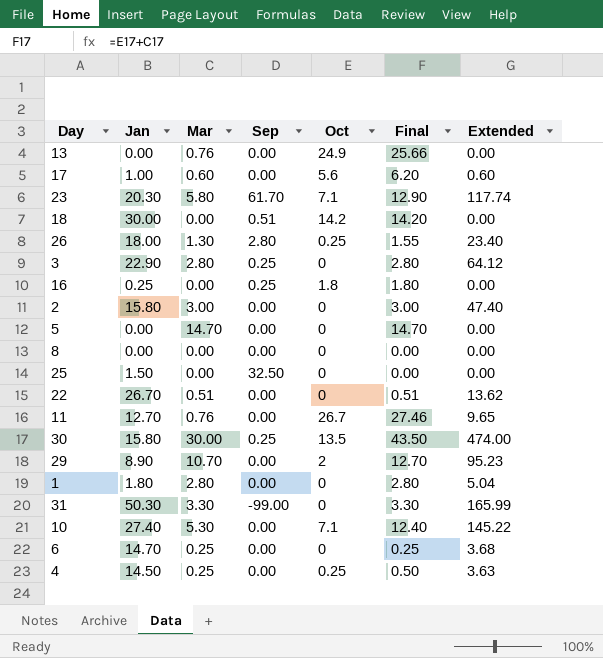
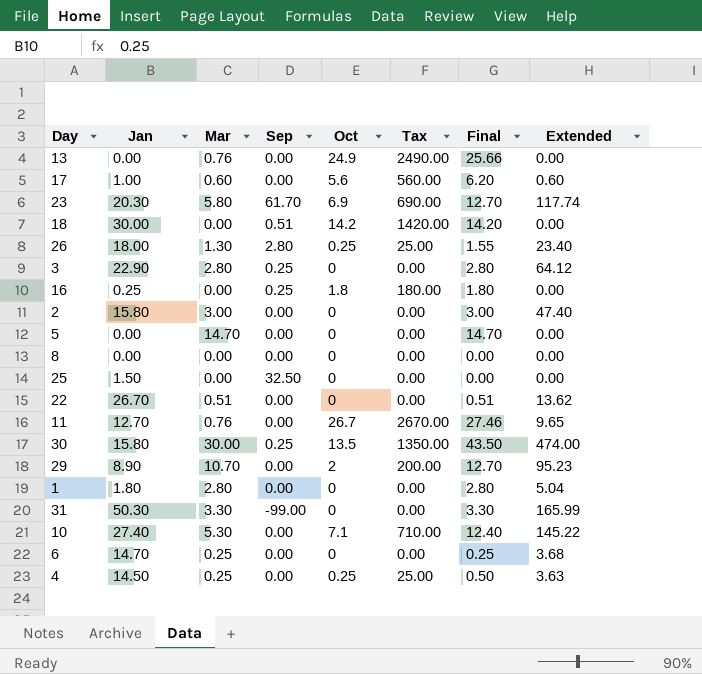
column Tax | formula: none -> [Oct] * 100
23 | Oct: 7.1 -> 6.9
23 | Final: 12.90 -> 12.70

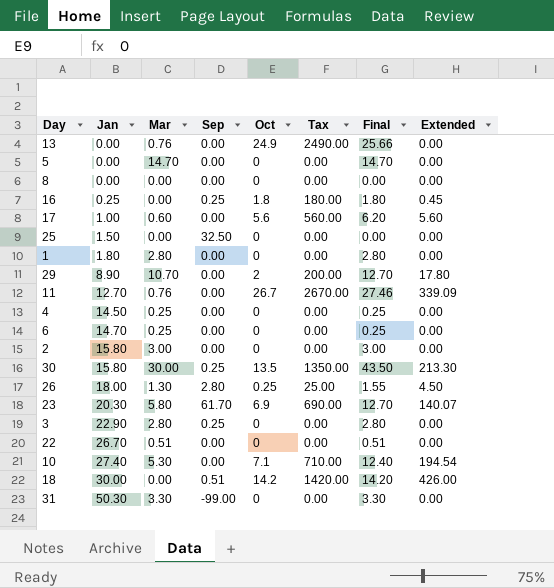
row order: none -> Jan ascending
column Extended | formula: [Jan] * [Mar] -> [Jan] * [Oct]
4 | Oct: 0.25 -> 0
4 | Tax: 25.00 -> 0.00
4 | Final: 0.50 -> 0.25

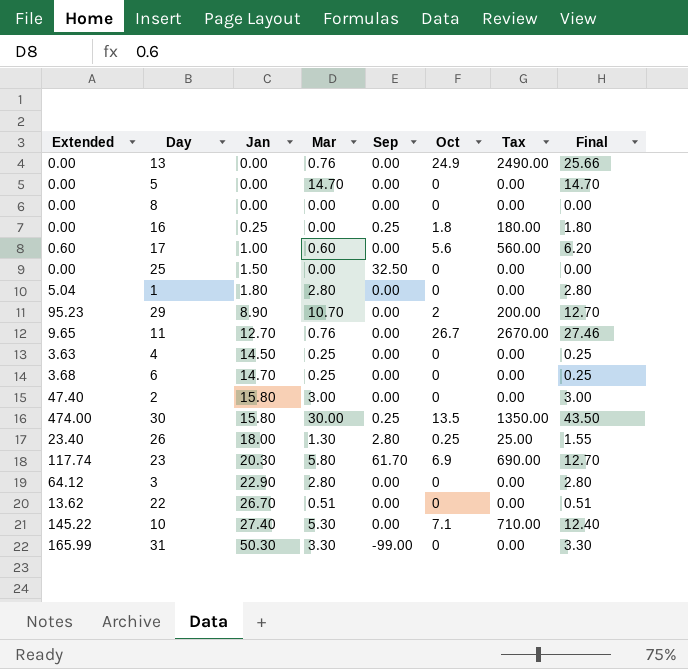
column Extended | formula: [Jan] * [Oct] -> [Jan] * [Mar]
column Extended | position: 8 -> 1
row 18: 30.00 | 0.00 | 0.51 | 14.2 | 1420.00 | 14.20 | 426.00 -> none
3 | Sep: 0.25 -> 0.00

